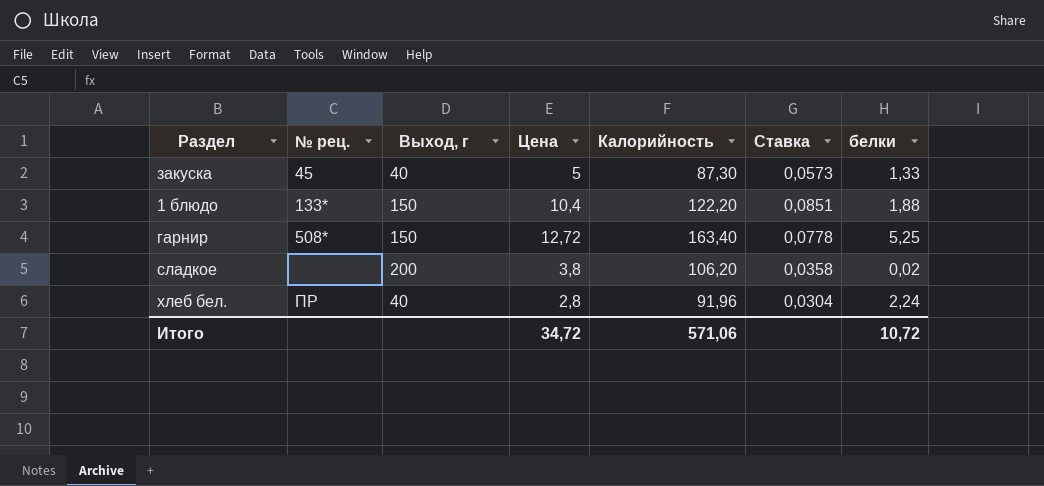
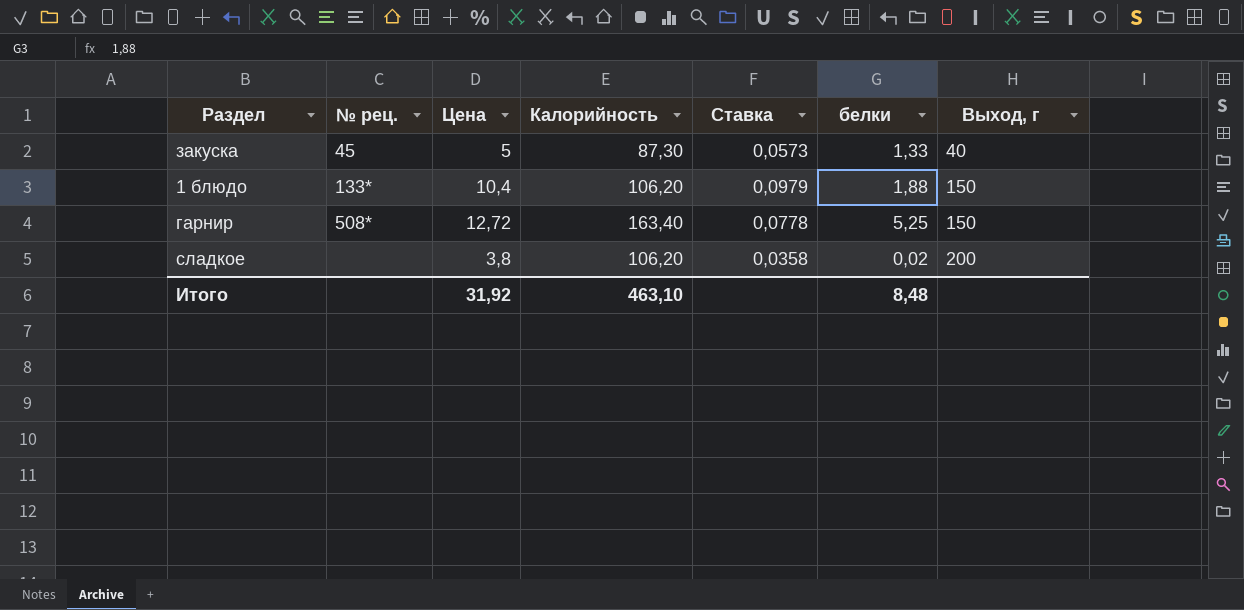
column Выход, г | position: 3 -> 7
row хлеб бел.: ПР | 40 | 2,8 | 91,96 | 0,0304 | 2,24 -> none
1 блюдо | Калорийность: 122,20 -> 106,20
1 блюдо | Ставка: 0,0851 -> 0,0979
Итого | Цена: 34,72 -> 31,92
Итого | Калорийность: 571,06 -> 463,10
Итого | белки: 10,72 -> 8,48

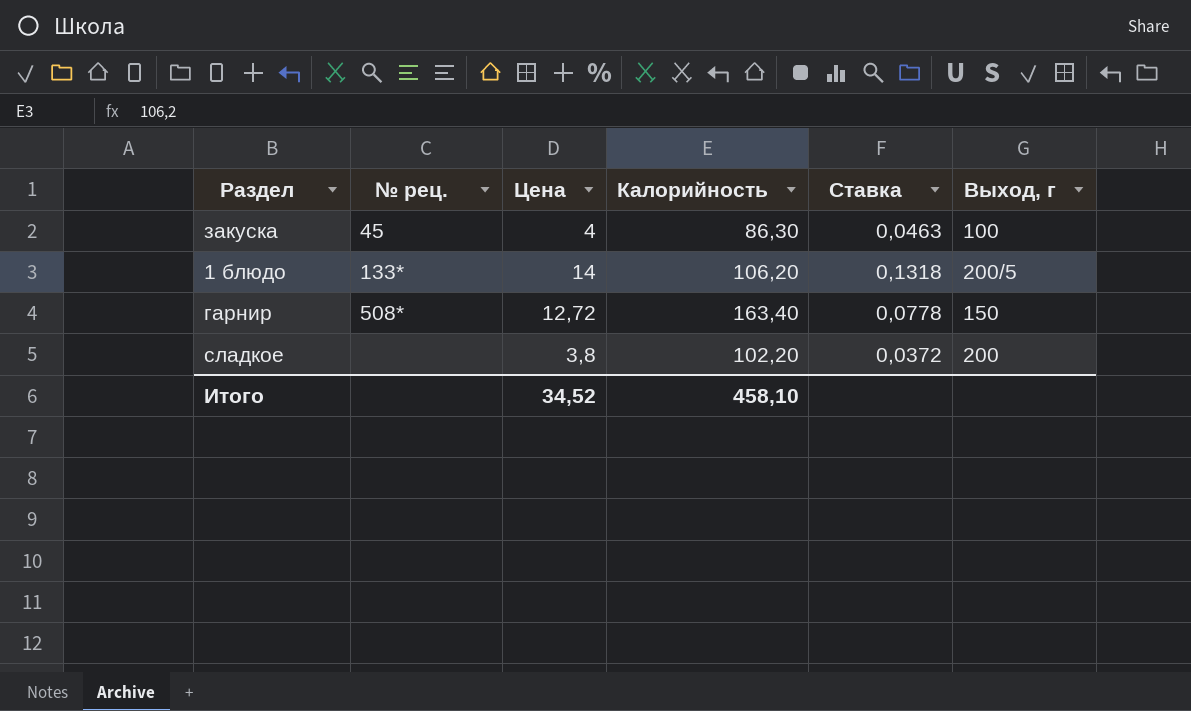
column белки | position: 6 -> none
закуска | Цена: 5 -> 4
закуска | Калорийность: 87,30 -> 86,30
закуска | Ставка: 0,0573 -> 0,0463
закуска | Выход, г: 40 -> 100
1 блюдо | Цена: 10,4 -> 14
1 блюдо | Ставка: 0,0979 -> 0,1318
1 блюдо | Выход, г: 150 -> 200/5
сладкое | Калорийность: 106,20 -> 102,20
сладкое | Ставка: 0,0358 -> 0,0372
Итого | Цена: 31,92 -> 34,52
Итого | Калорийность: 463,10 -> 458,10

